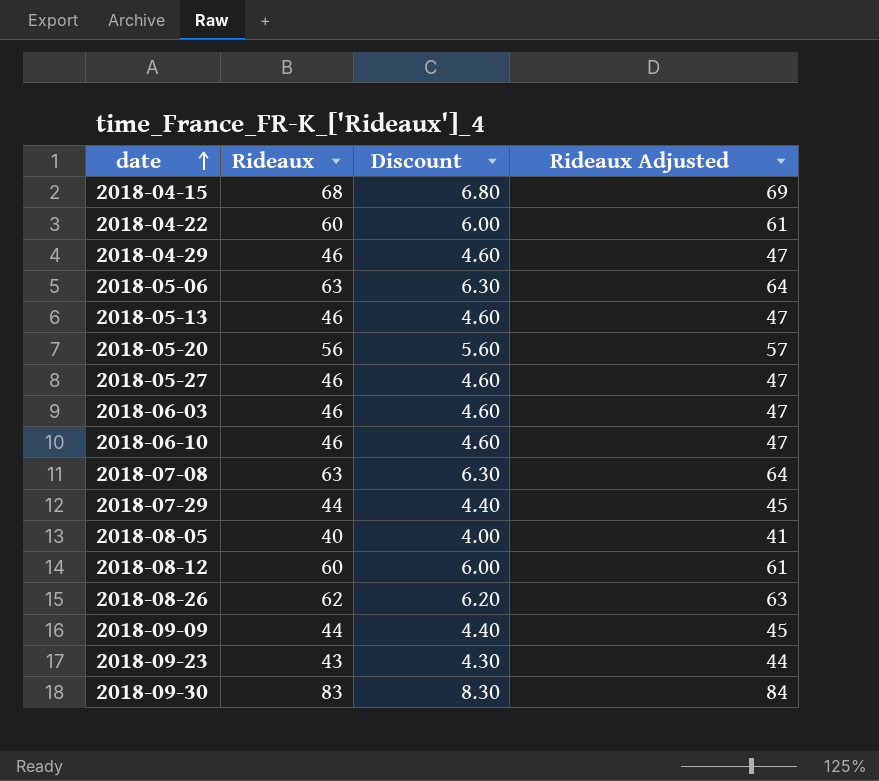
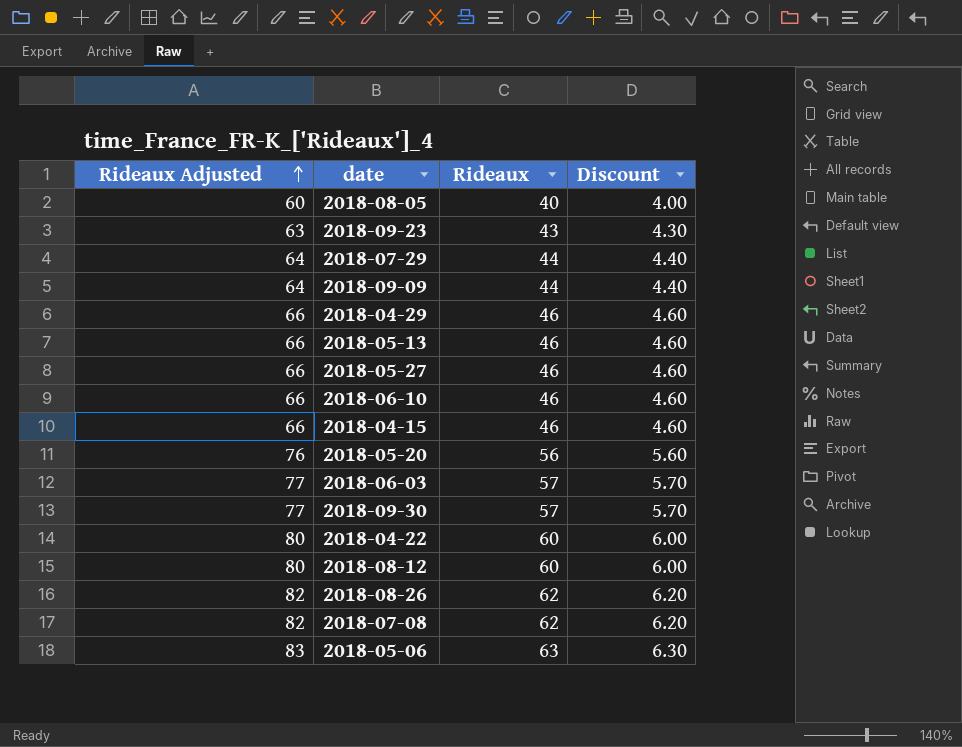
row order: date ascending -> Rideaux Adjusted ascending
column Rideaux Adjusted | formula: [Rideaux] + 1 -> [Rideaux] + 20
column Rideaux Adjusted | position: 4 -> 1
2018-04-15 | Rideaux: 68 -> 46
2018-04-15 | Discount: 6.80 -> 4.60
2018-06-03 | Rideaux: 46 -> 57
2018-06-03 | Discount: 4.60 -> 5.70
2018-09-30 | Rideaux: 83 -> 57
2018-09-30 | Discount: 8.30 -> 5.70
2018-07-08 | Rideaux: 63 -> 62
2018-07-08 | Discount: 6.30 -> 6.20

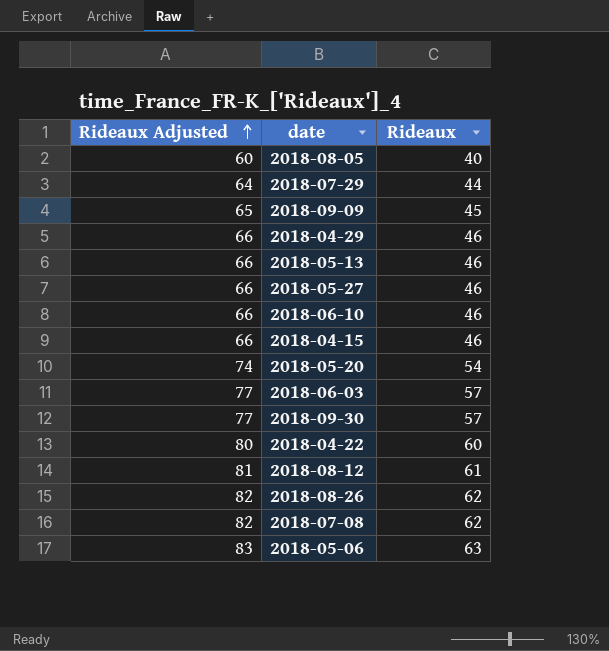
column Discount | formula: [Rideaux] * 0.1 -> none
row 2018-09-23: 63 | 43 | 4.30 -> none
2018-09-09 | Rideaux Adjusted: 64 -> 65
2018-09-09 | Rideaux: 44 -> 45
2018-05-20 | Rideaux Adjusted: 76 -> 74
2018-05-20 | Rideaux: 56 -> 54
2018-08-12 | Rideaux Adjusted: 80 -> 81
2018-08-12 | Rideaux: 60 -> 61

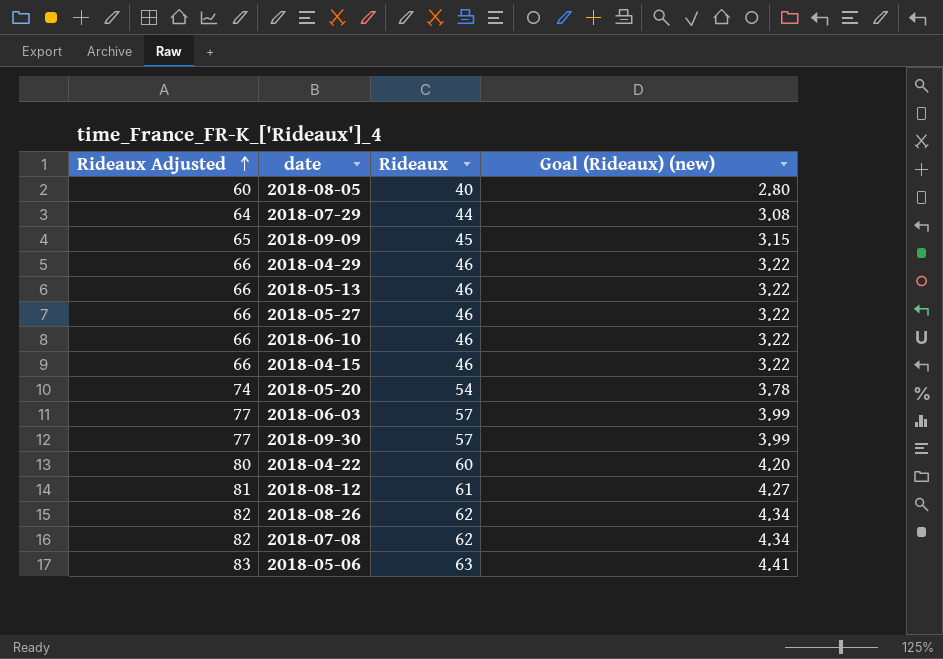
column Goal (Rideaux) (new) | formula: none -> [Rideaux] * 0.07

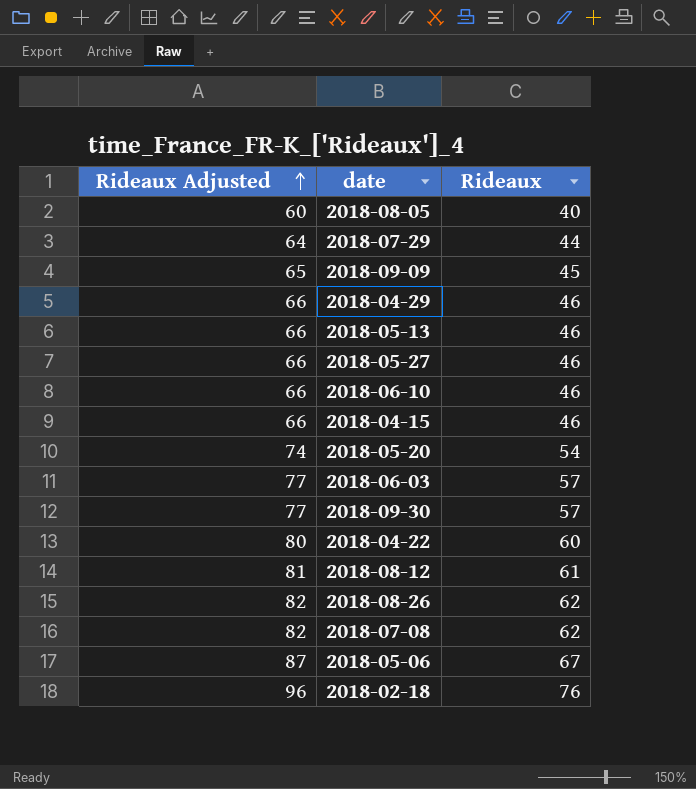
column Goal (Rideaux) (new) | formula: [Rideaux] * 0.07 -> none
2018-05-06 | Rideaux Adjusted: 83 -> 87
2018-05-06 | Rideaux: 63 -> 67
row 2018-02-18: none -> 96 | 76

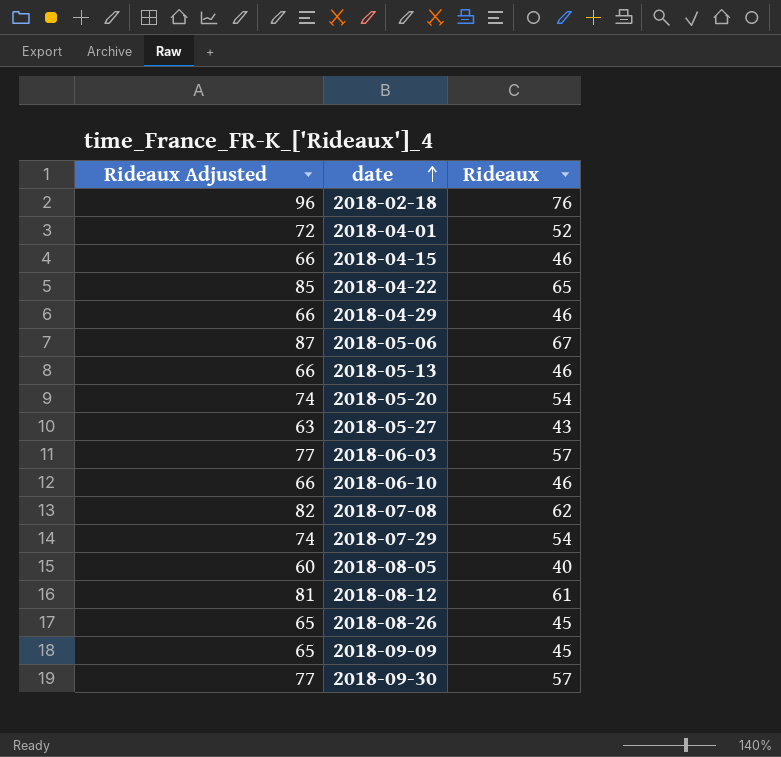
row order: Rideaux Adjusted ascending -> date ascending
row 2018-04-01: none -> 72 | 52
2018-04-22 | Rideaux Adjusted: 80 -> 85
2018-04-22 | Rideaux: 60 -> 65
2018-05-27 | Rideaux Adjusted: 66 -> 63
2018-05-27 | Rideaux: 46 -> 43
2018-07-29 | Rideaux Adjusted: 64 -> 74
2018-07-29 | Rideaux: 44 -> 54
2018-08-26 | Rideaux Adjusted: 82 -> 65
2018-08-26 | Rideaux: 62 -> 45

